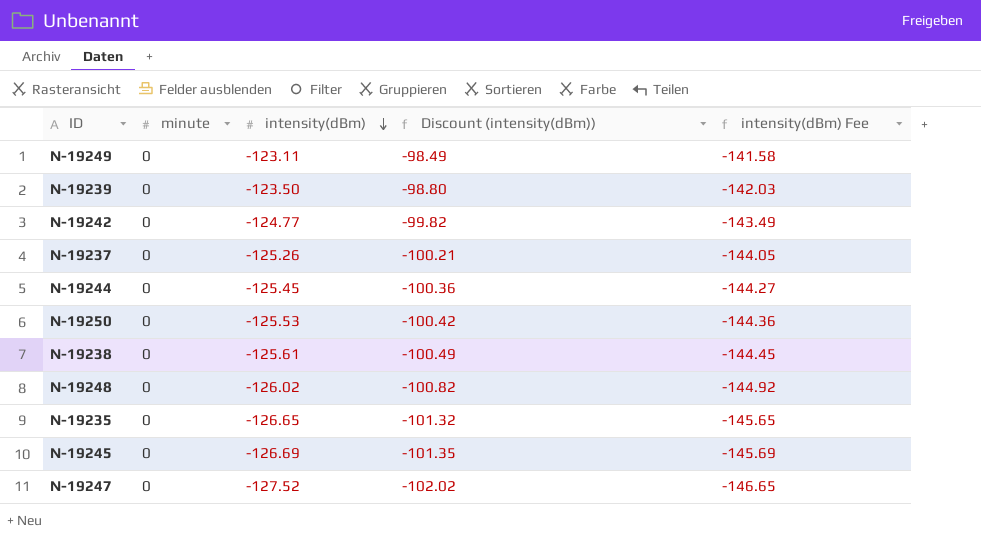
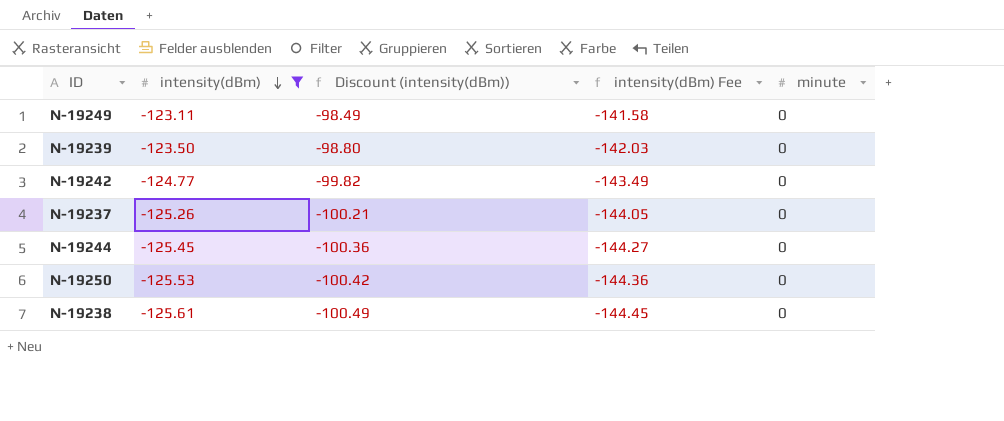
filter: none -> intensity(dBm) >= -125.61
column minute | position: 2 -> 5

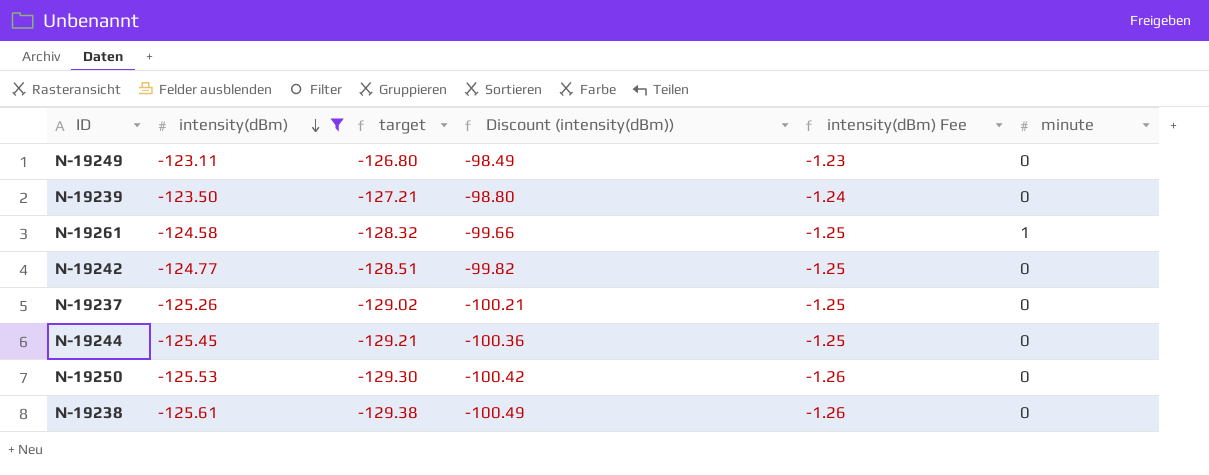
column target | formula: none -> [intensity(dBm)] * 1.03
column intensity(dBm) Fee | formula: [intensity(dBm)] * 1.15 -> [intensity(dBm)] * 0.01
row N-19261: none -> -124.58 | -128.32 | -99.66 | -1.25 | 1

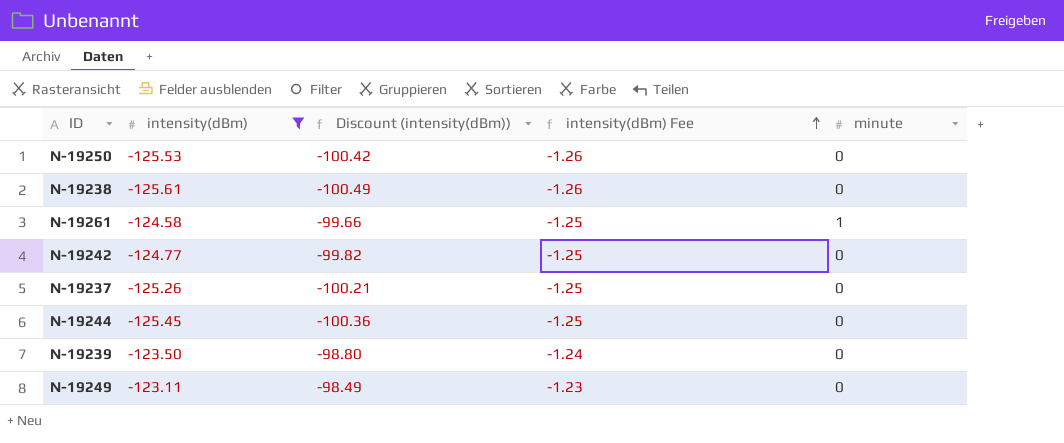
row order: intensity(dBm) descending -> intensity(dBm) Fee ascending
column target | formula: [intensity(dBm)] * 1.03 -> none

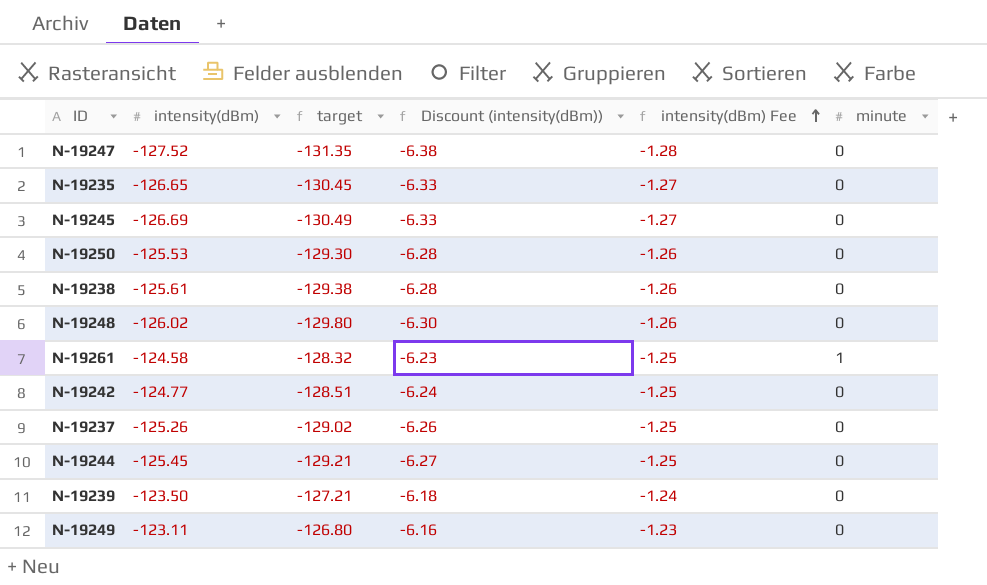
filter: intensity(dBm) >= -125.61 -> none
column target | formula: none -> [intensity(dBm)] * 1.03
column Discount (intensity(dBm)) | formula: [intensity(dBm)] * 0.8 -> [intensity(dBm)] * 0.05

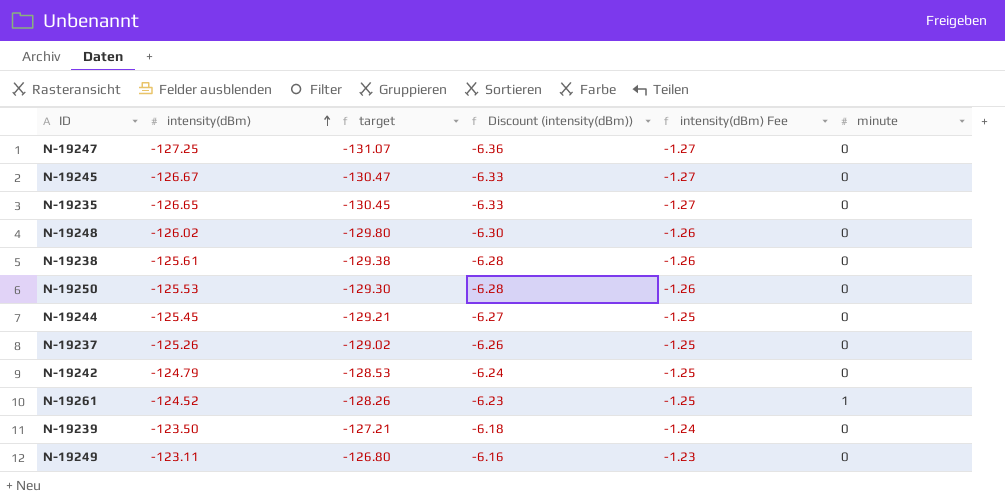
row order: intensity(dBm) Fee ascending -> intensity(dBm) ascending
N-19247 | intensity(dBm): -127.52 -> -127.25
N-19247 | target: -131.35 -> -131.07
N-19247 | Discount (intensity(dBm)): -6.38 -> -6.36
N-19247 | intensity(dBm) Fee: -1.28 -> -1.27
N-19245 | intensity(dBm): -126.69 -> -126.67
N-19245 | target: -130.49 -> -130.47
N-19242 | intensity(dBm): -124.77 -> -124.79
N-19242 | target: -128.51 -> -128.53
N-19261 | intensity(dBm): -124.58 -> -124.52
N-19261 | target: -128.32 -> -128.26

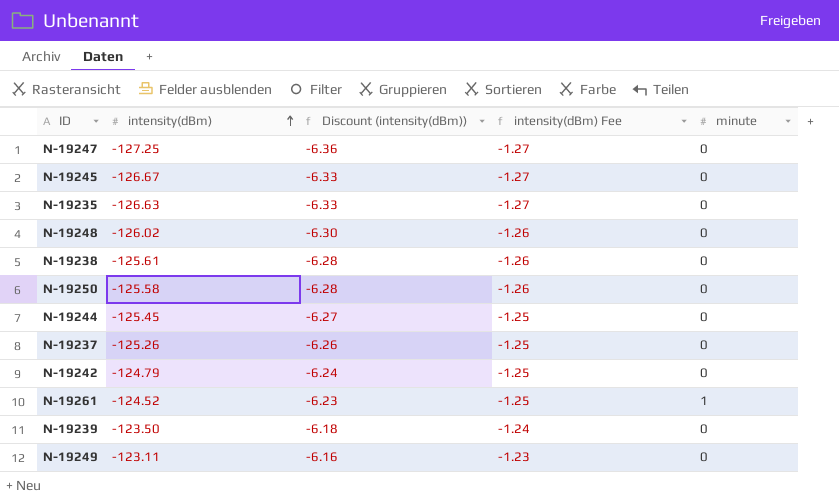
column target | formula: [intensity(dBm)] * 1.03 -> none
N-19235 | intensity(dBm): -126.65 -> -126.63
N-19250 | intensity(dBm): -125.53 -> -125.58

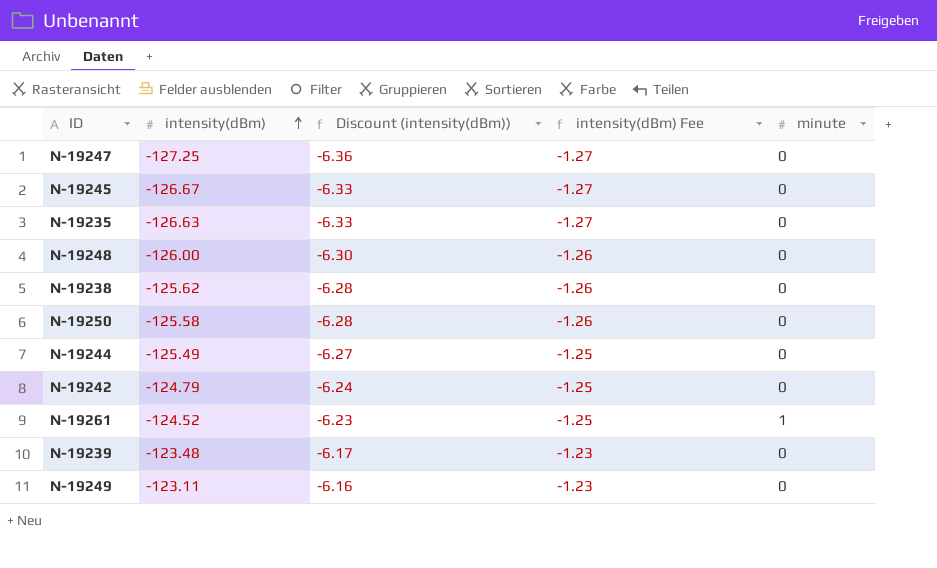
row N-19237: -125.26 | -6.26 | -1.25 | 0 -> none
N-19248 | intensity(dBm): -126.02 -> -126.00
N-19238 | intensity(dBm): -125.61 -> -125.62
N-19244 | intensity(dBm): -125.45 -> -125.49
N-19239 | intensity(dBm): -123.50 -> -123.48
N-19239 | Discount (intensity(dBm)): -6.18 -> -6.17
N-19239 | intensity(dBm) Fee: -1.24 -> -1.23

